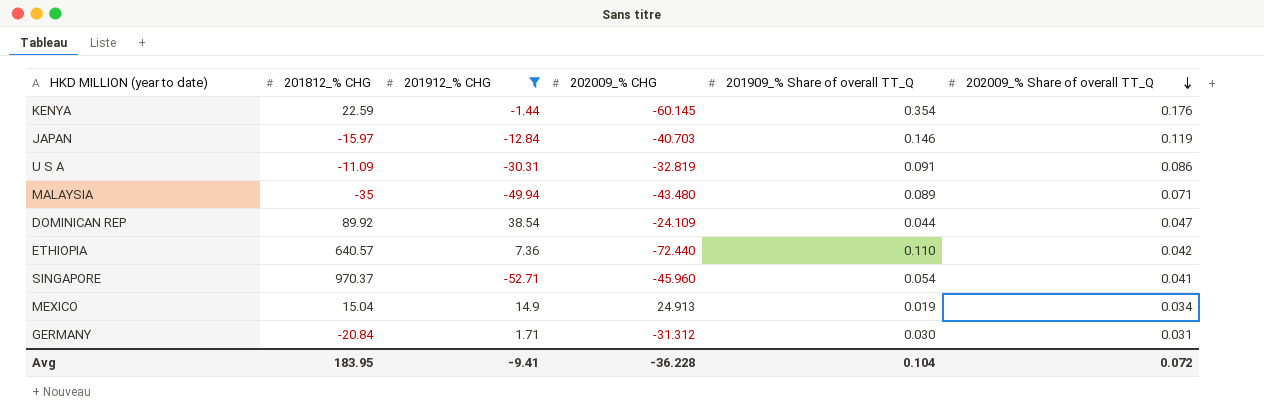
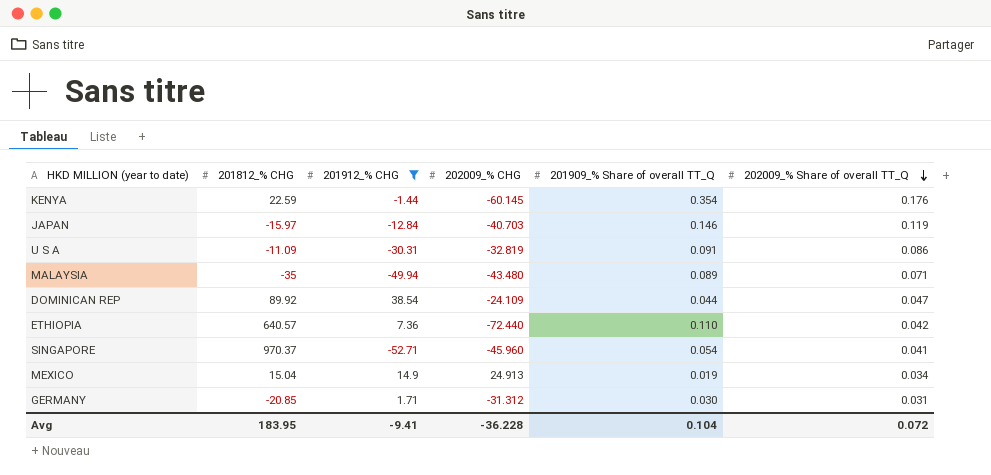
GERMANY | 201812_% CHG: -20.84 -> -20.85

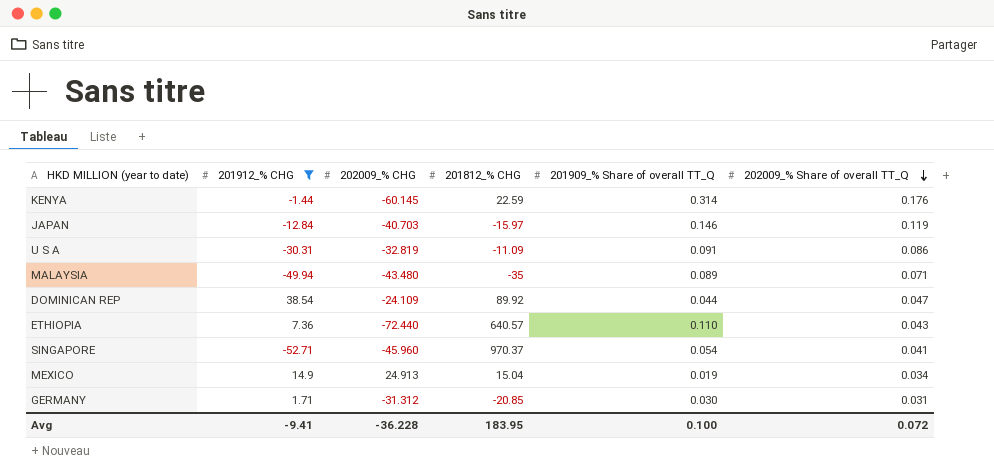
column 201812_% CHG | position: 2 -> 4
KENYA | 201909_% Share of overall TT_Q: 0.354 -> 0.314
ETHIOPIA | 202009_% Share of overall TT_Q: 0.042 -> 0.043
Avg | 201909_% Share of overall TT_Q: 0.104 -> 0.100

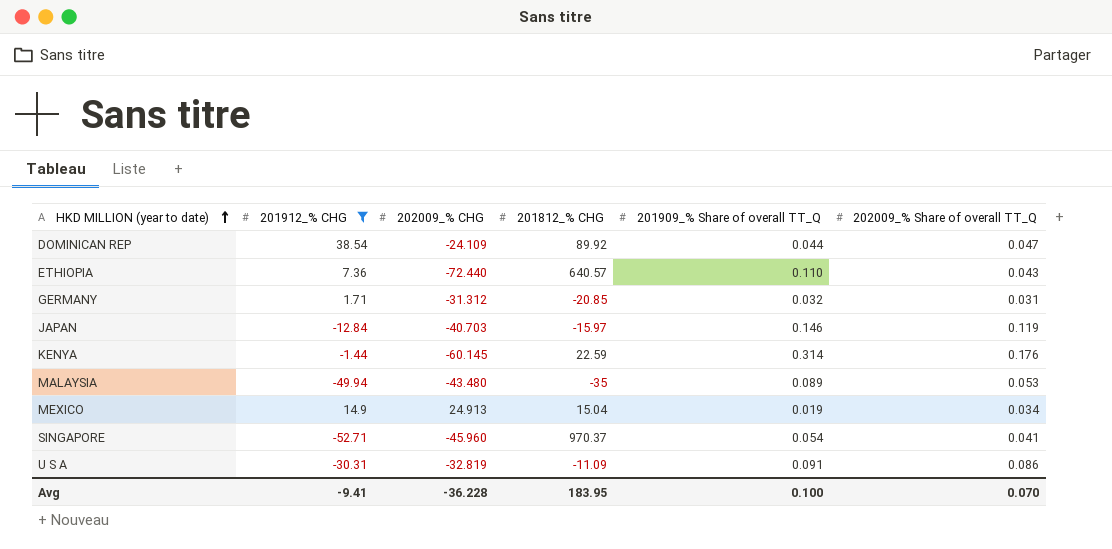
row order: 202009_% Share of overall TT_Q descending -> HKD MILLION (year to date) ascending
GERMANY | 201909_% Share of overall TT_Q: 0.030 -> 0.032
MALAYSIA | 202009_% Share of overall TT_Q: 0.071 -> 0.053
Avg | 202009_% Share of overall TT_Q: 0.072 -> 0.070

